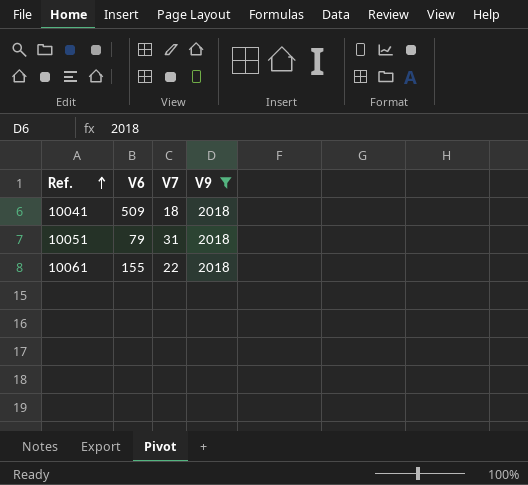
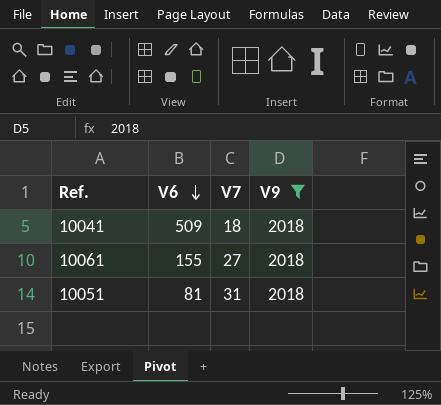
row order: Ref. ascending -> V6 descending
10061 | V7: 22 -> 27
10051 | V6: 79 -> 81

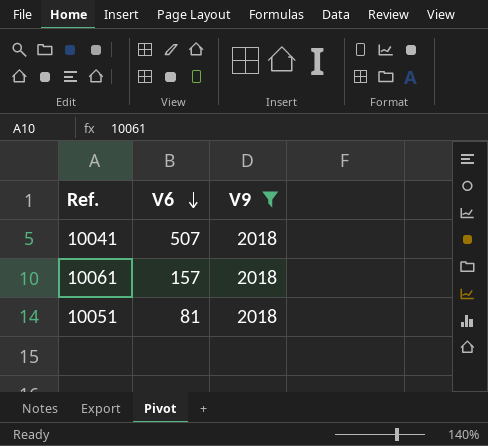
column V7 | position: 3 -> none
10041 | V6: 509 -> 507
10061 | V6: 155 -> 157

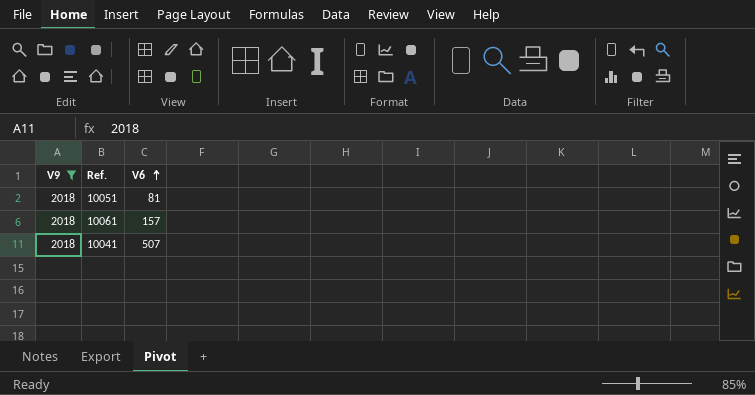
row order: V6 descending -> V6 ascending
column V9 | position: 3 -> 1

